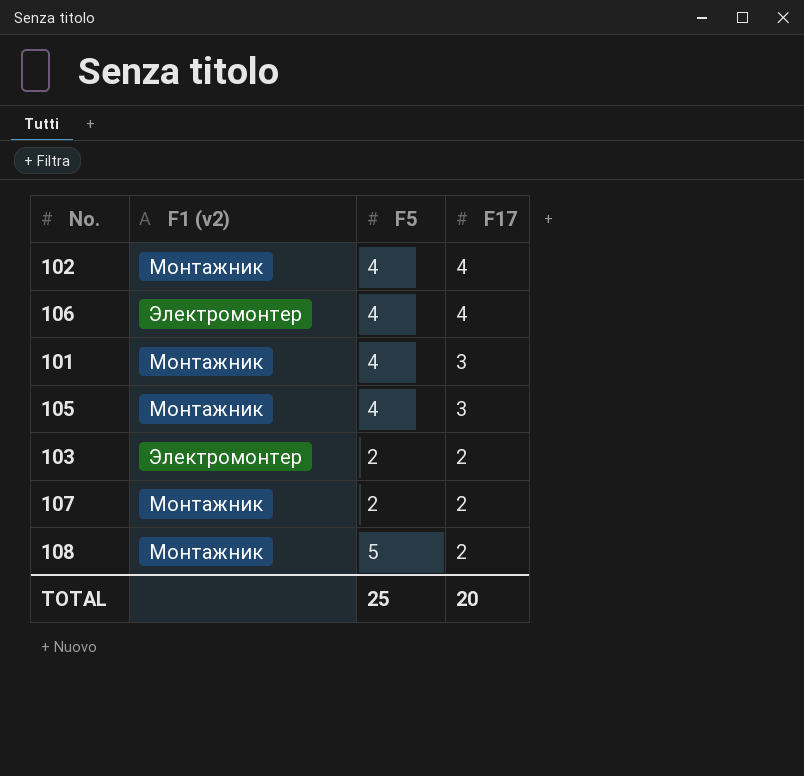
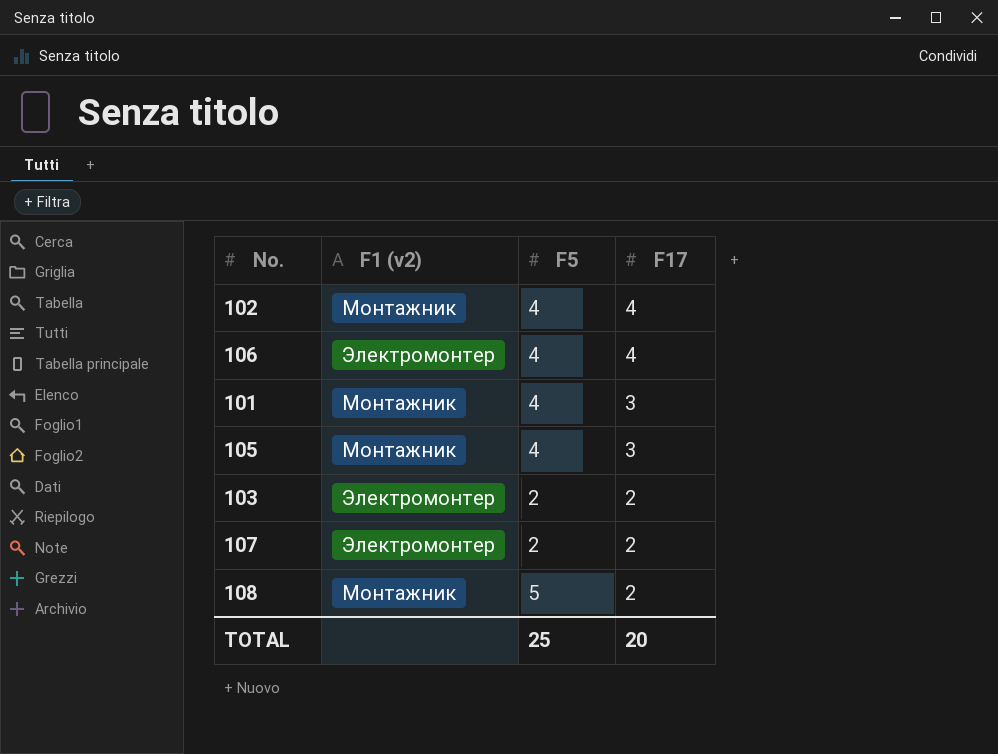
107 | F1 (v2): Монтажник -> Электромонтер

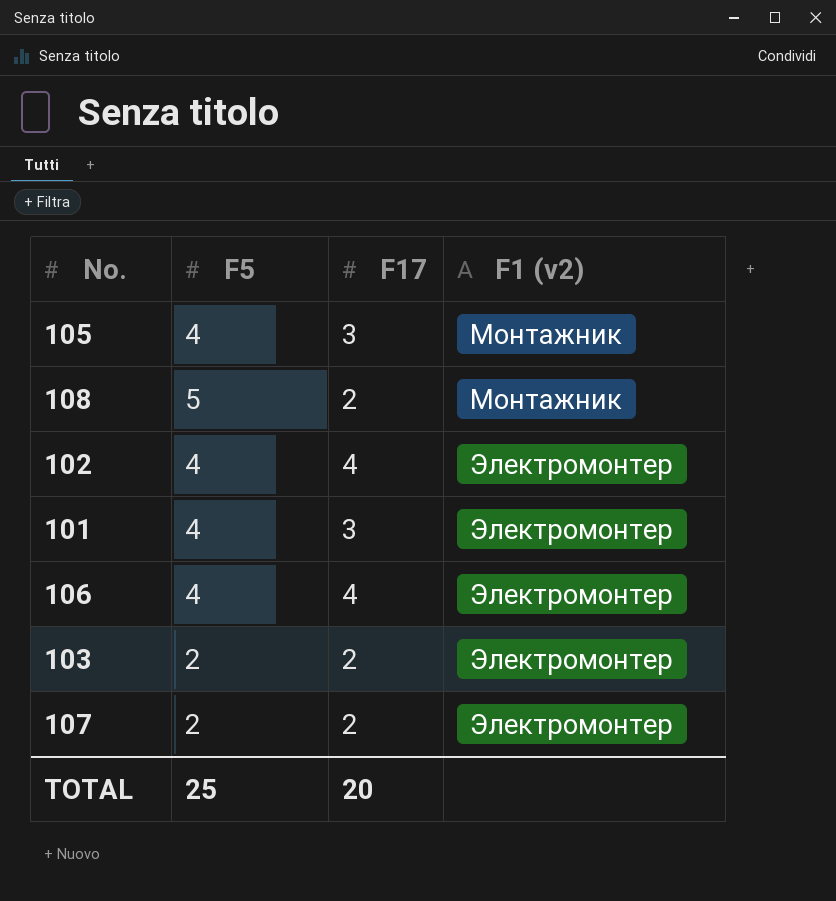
row order: F17 descending -> F1 (v2) ascending
column F1 (v2) | position: 2 -> 4
102 | F1 (v2): Монтажник -> Электромонтер
101 | F1 (v2): Монтажник -> Электромонтер

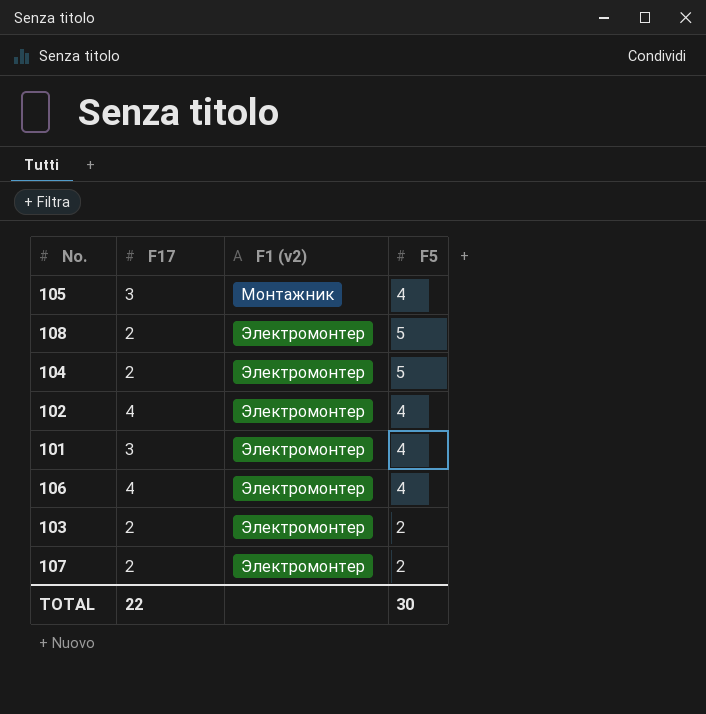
column F5 | position: 2 -> 4
108 | F1 (v2): Монтажник -> Электромонтер
row 104: none -> 2 | Электромонтер | 5
TOTAL | F17: 20 -> 22
TOTAL | F5: 25 -> 30

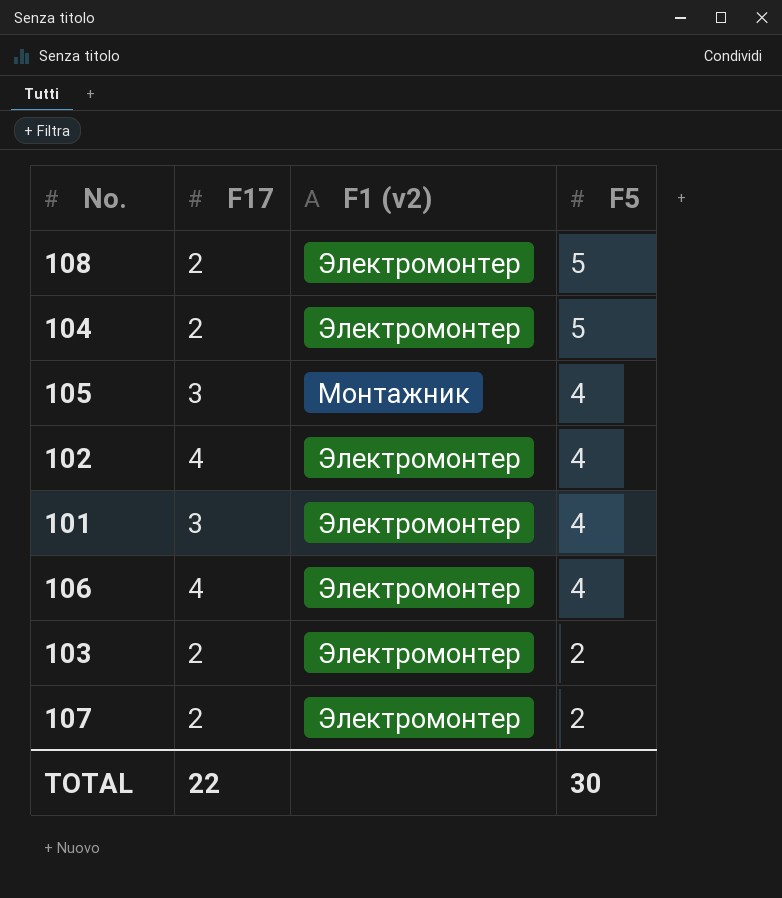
row order: F1 (v2) ascending -> F5 descending

